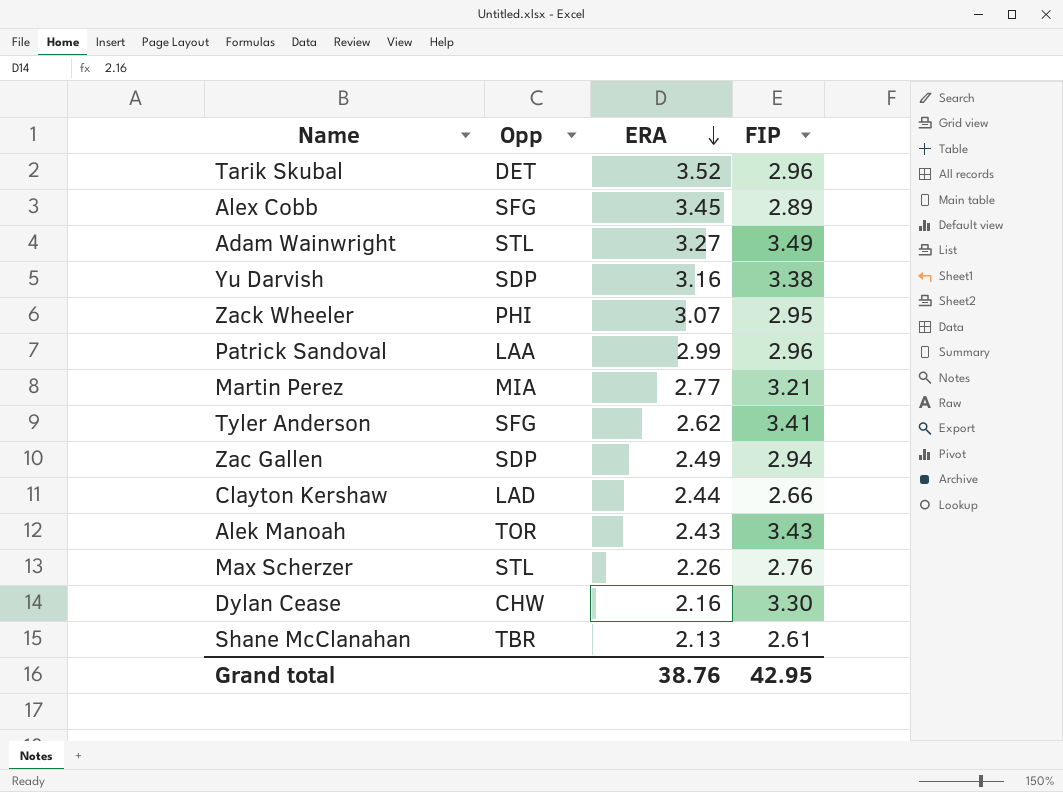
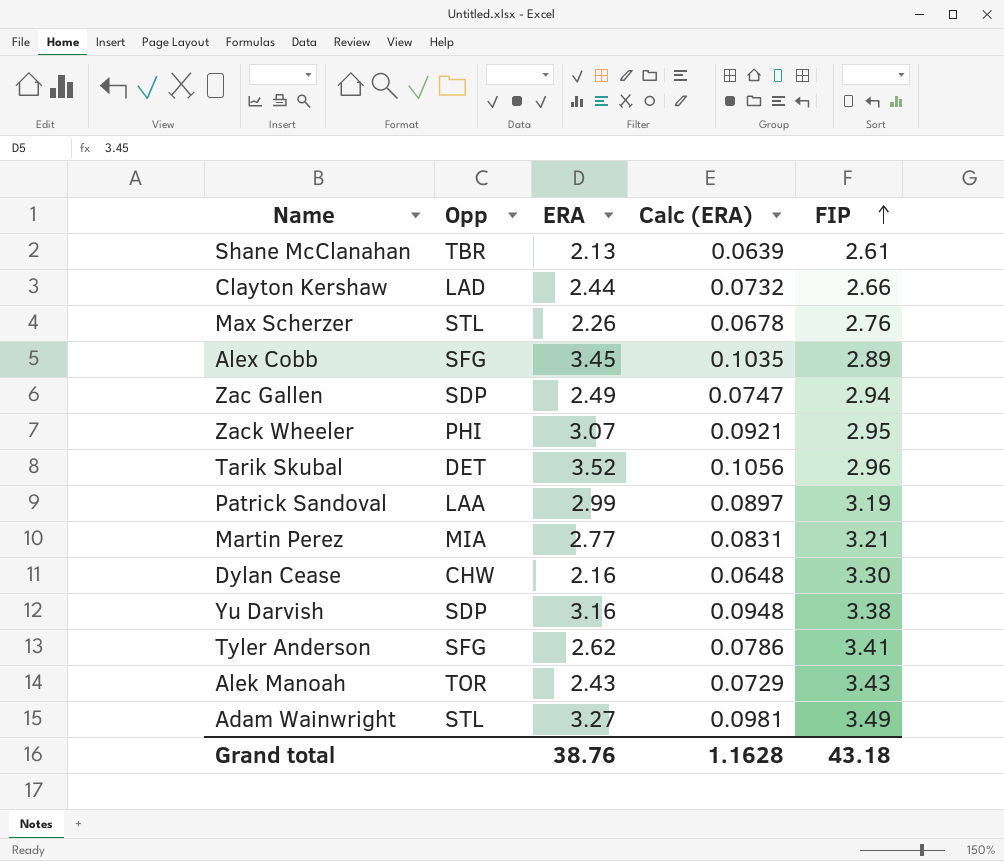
row order: ERA descending -> FIP ascending
column Calc (ERA) | formula: none -> [ERA] * 0.03
Patrick Sandoval | FIP: 2.96 -> 3.19
Grand total | FIP: 42.95 -> 43.18

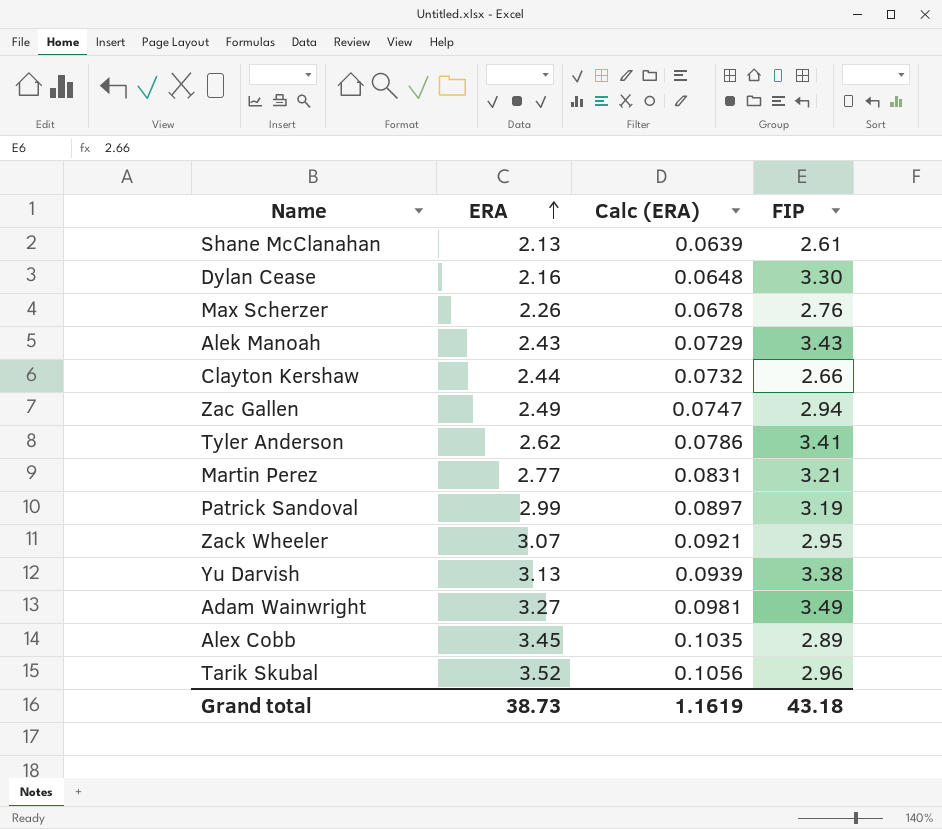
row order: FIP ascending -> ERA ascending
column Opp | position: 2 -> none
Yu Darvish | ERA: 3.16 -> 3.13
Yu Darvish | Calc (ERA): 0.0948 -> 0.0939
Grand total | ERA: 38.76 -> 38.73
Grand total | Calc (ERA): 1.1628 -> 1.1619

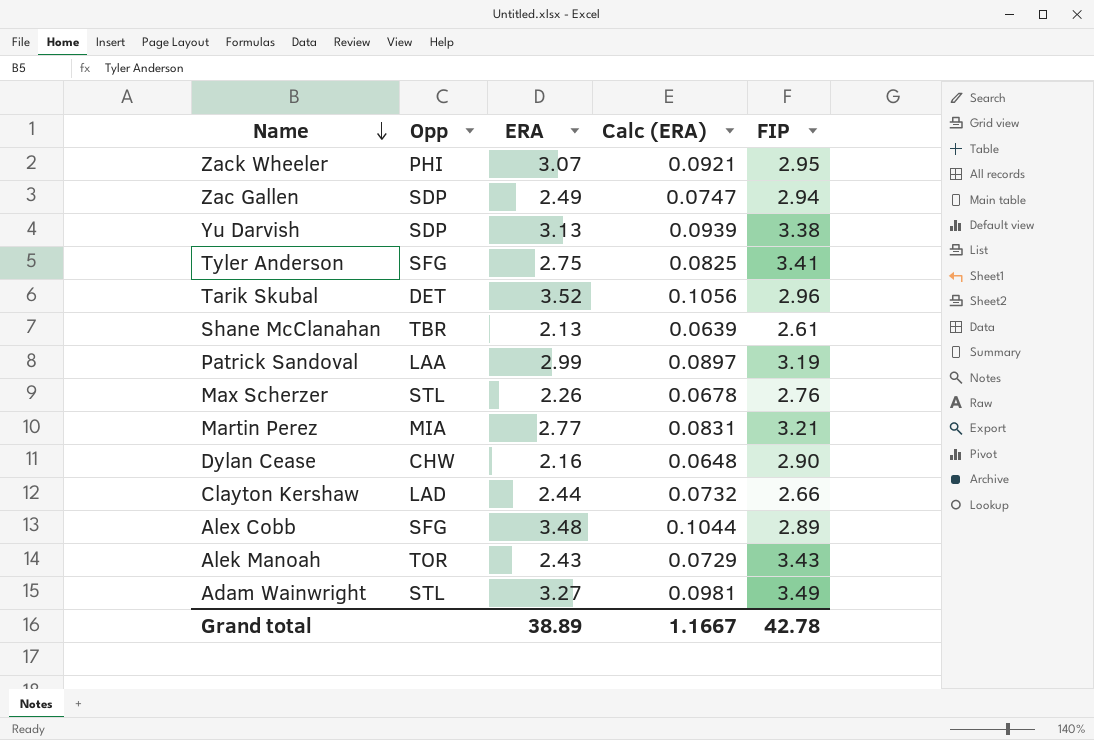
row order: ERA ascending -> Name descending
column Opp | position: none -> 2
Tyler Anderson | ERA: 2.62 -> 2.75
Tyler Anderson | Calc (ERA): 0.0786 -> 0.0825
Dylan Cease | FIP: 3.30 -> 2.90
Alex Cobb | ERA: 3.45 -> 3.48
Alex Cobb | Calc (ERA): 0.1035 -> 0.1044
Grand total | ERA: 38.73 -> 38.89
Grand total | Calc (ERA): 1.1619 -> 1.1667
Grand total | FIP: 43.18 -> 42.78

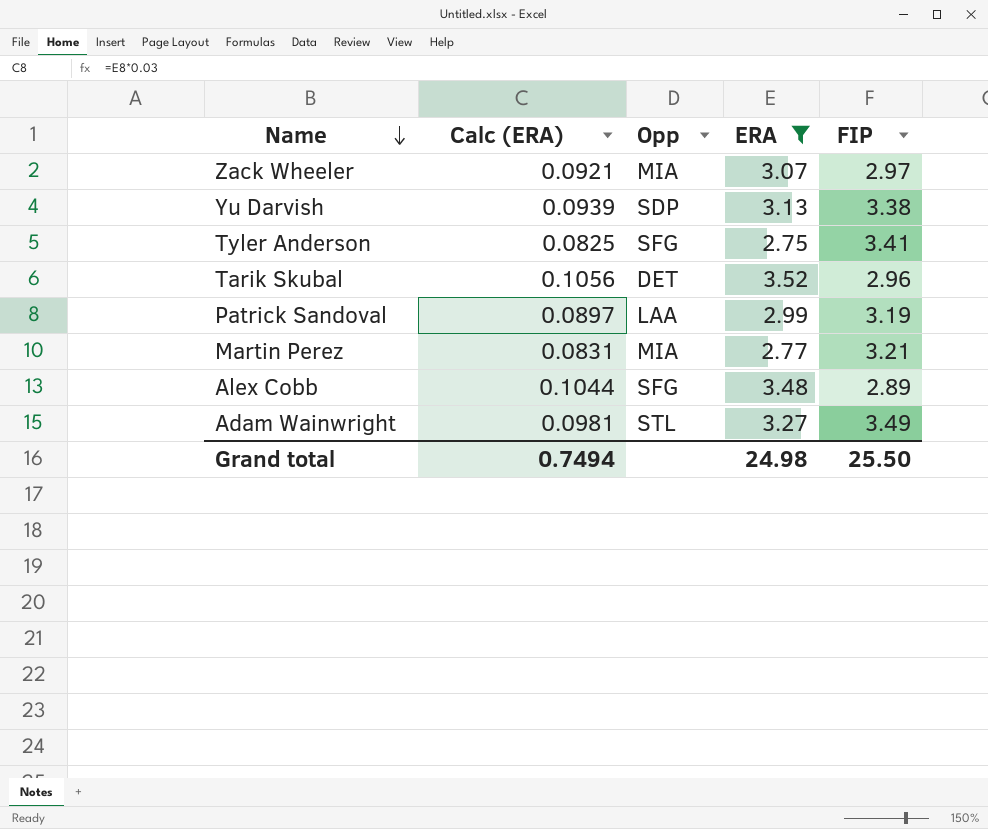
filter: none -> ERA >= 2.75
column Calc (ERA) | position: 4 -> 2
Zack Wheeler | Opp: PHI -> MIA
Zack Wheeler | FIP: 2.95 -> 2.97
Grand total | Calc (ERA): 1.1667 -> 0.7494
Grand total | ERA: 38.89 -> 24.98
Grand total | FIP: 42.78 -> 25.50

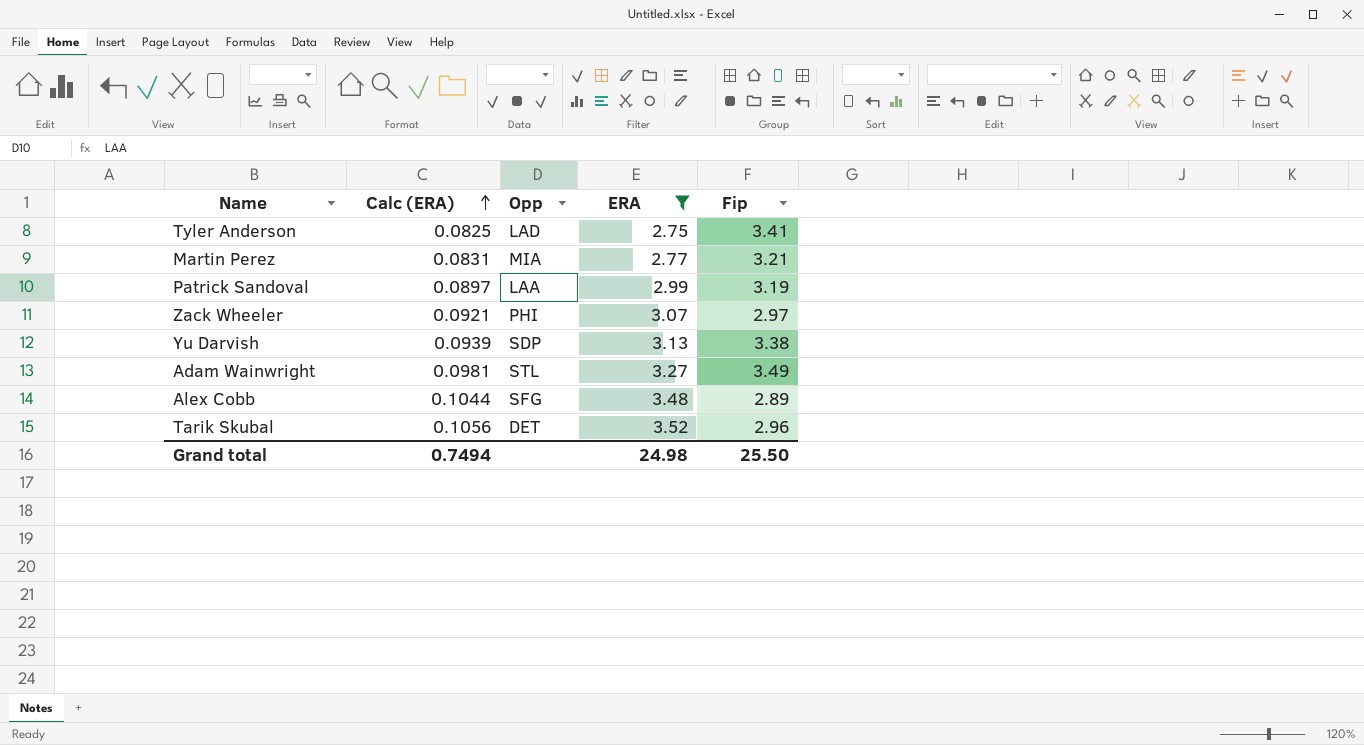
row order: Name descending -> Calc (ERA) ascending
column name: FIP -> Fip
Tyler Anderson | Opp: SFG -> LAD
Zack Wheeler | Opp: MIA -> PHI

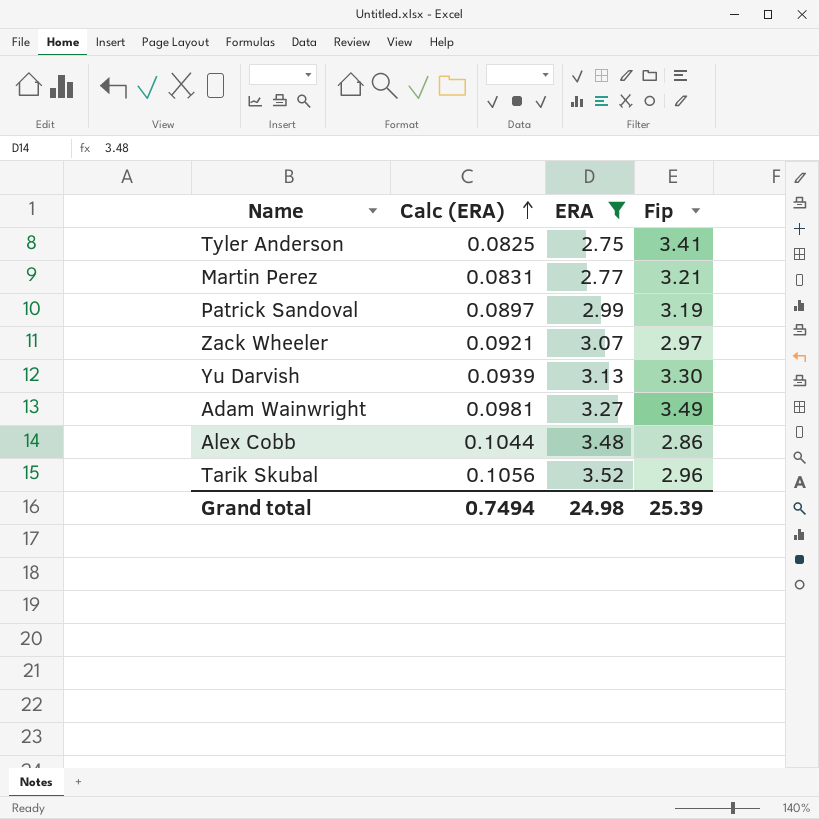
column Opp | position: 3 -> none
Yu Darvish | Fip: 3.38 -> 3.30
Alex Cobb | Fip: 2.89 -> 2.86
Grand total | Fip: 25.50 -> 25.39

